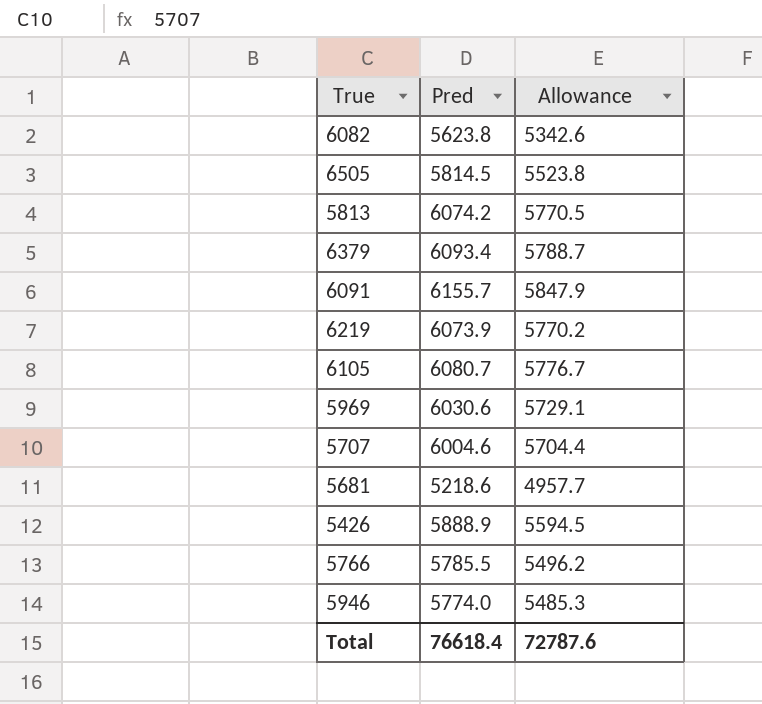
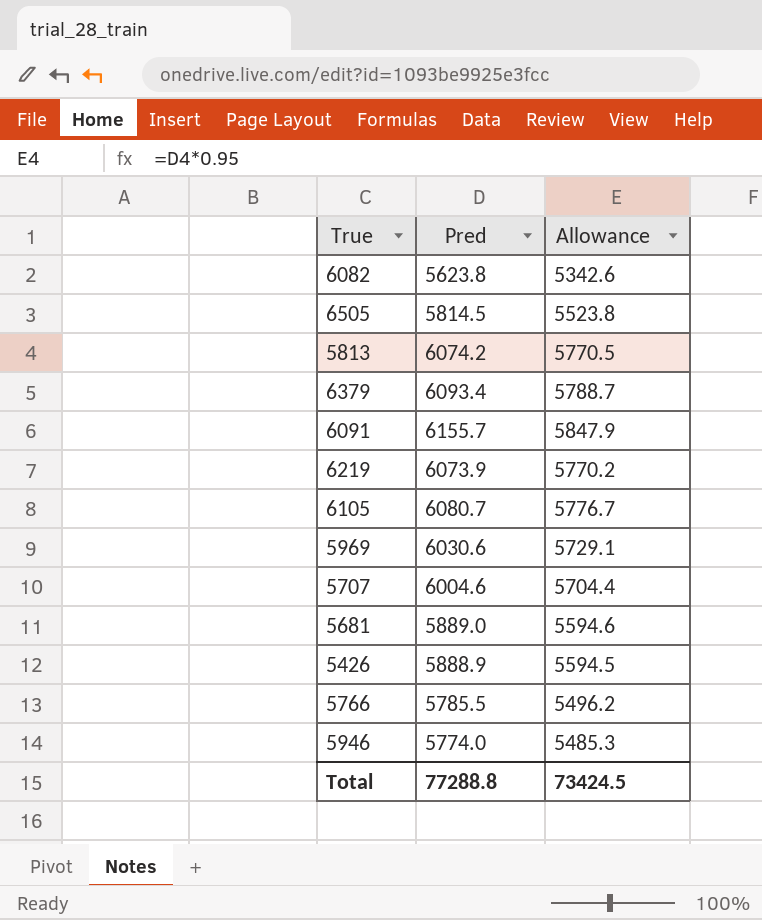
5681 | Pred: 5218.6 -> 5889.0
5681 | Allowance: 4957.7 -> 5594.6
Total | Pred: 76618.4 -> 77288.8
Total | Allowance: 72787.6 -> 73424.5

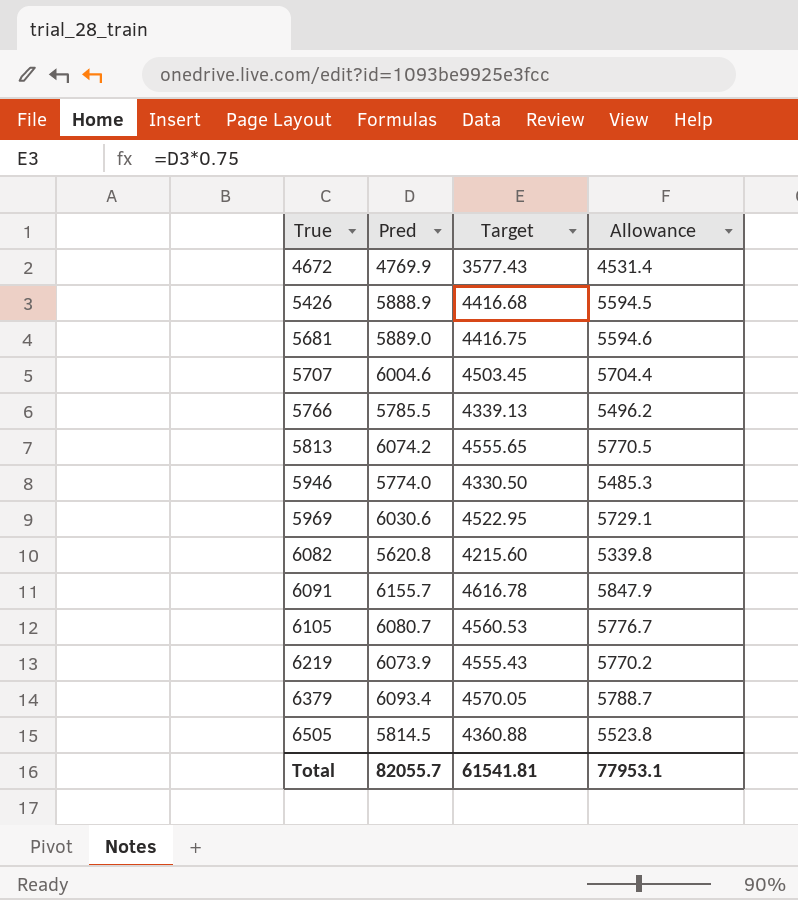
row order: none -> True ascending
column Target | formula: none -> [Pred] * 0.75
row 4672: none -> 4769.9 | 3577.43 | 4531.4
6082 | Pred: 5623.8 -> 5620.8
6082 | Allowance: 5342.6 -> 5339.8
Total | Pred: 77288.8 -> 82055.7
Total | Allowance: 73424.5 -> 77953.1

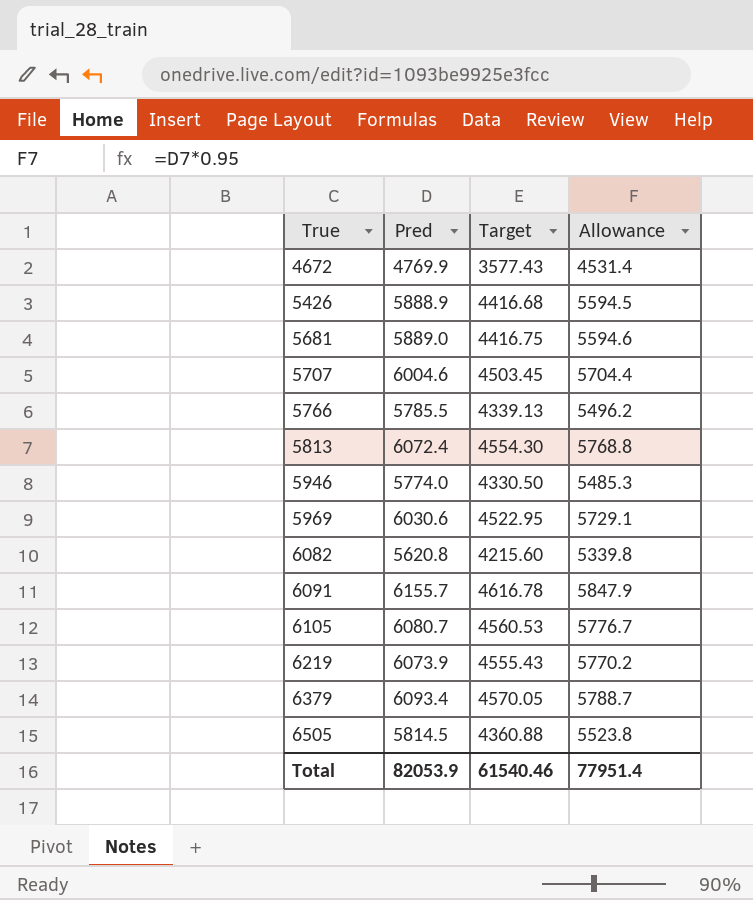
5813 | Pred: 6074.2 -> 6072.4
5813 | Target: 4555.65 -> 4554.30
5813 | Allowance: 5770.5 -> 5768.8
Total | Pred: 82055.7 -> 82053.9
Total | Target: 61541.81 -> 61540.46
Total | Allowance: 77953.1 -> 77951.4

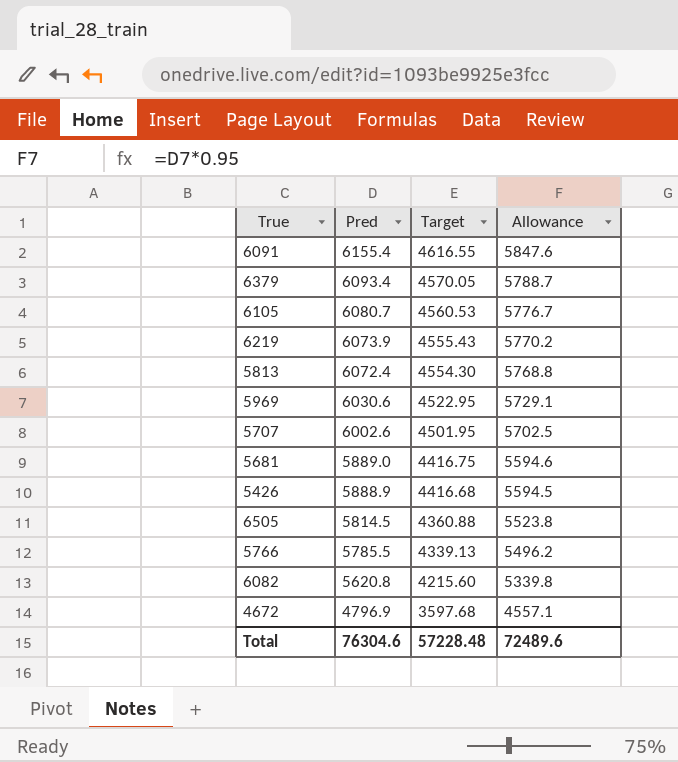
row order: True ascending -> Pred descending
row 5946: 5774.0 | 4330.50 | 5485.3 -> none
6091 | Pred: 6155.7 -> 6155.4
6091 | Target: 4616.78 -> 4616.55
6091 | Allowance: 5847.9 -> 5847.6
5707 | Pred: 6004.6 -> 6002.6
5707 | Target: 4503.45 -> 4501.95
5707 | Allowance: 5704.4 -> 5702.5
4672 | Pred: 4769.9 -> 4796.9
4672 | Target: 3577.43 -> 3597.68
4672 | Allowance: 4531.4 -> 4557.1
Total | Pred: 82053.9 -> 76304.6
Total | Target: 61540.46 -> 57228.48
Total | Allowance: 77951.4 -> 72489.6

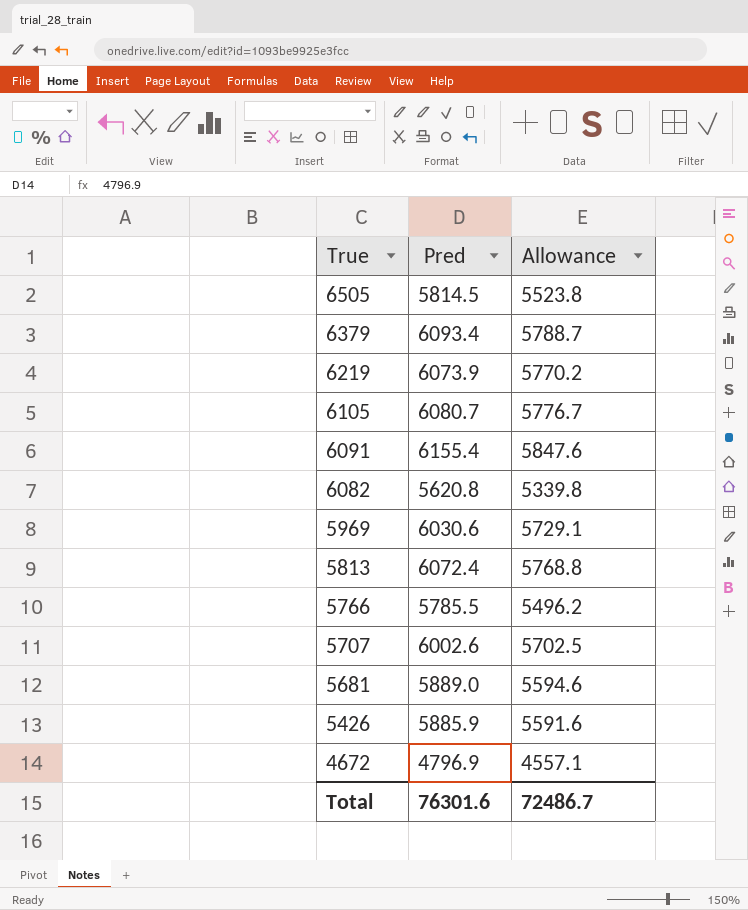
row order: Pred descending -> True descending
column Target | formula: [Pred] * 0.75 -> none
5426 | Pred: 5888.9 -> 5885.9
5426 | Allowance: 5594.5 -> 5591.6
Total | Pred: 76304.6 -> 76301.6
Total | Allowance: 72489.6 -> 72486.7

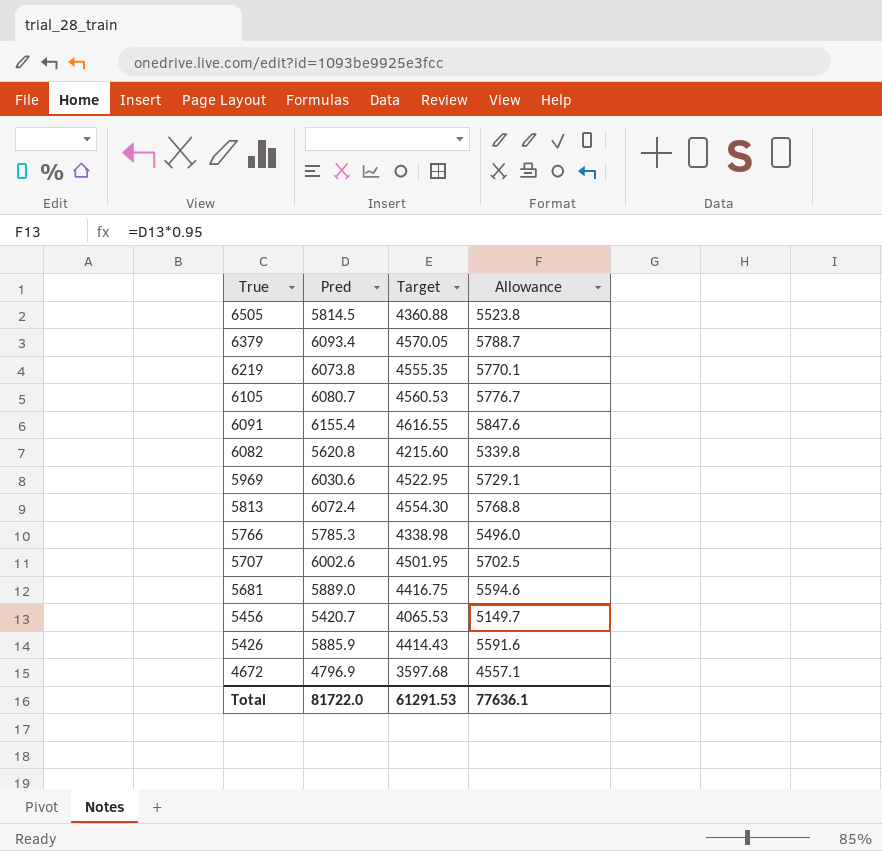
column Target | formula: none -> [Pred] * 0.75
6219 | Pred: 6073.9 -> 6073.8
6219 | Allowance: 5770.2 -> 5770.1
5766 | Pred: 5785.5 -> 5785.3
5766 | Allowance: 5496.2 -> 5496.0
row 5456: none -> 5420.7 | 4065.53 | 5149.7
Total | Pred: 76301.6 -> 81722.0
Total | Allowance: 72486.7 -> 77636.1

